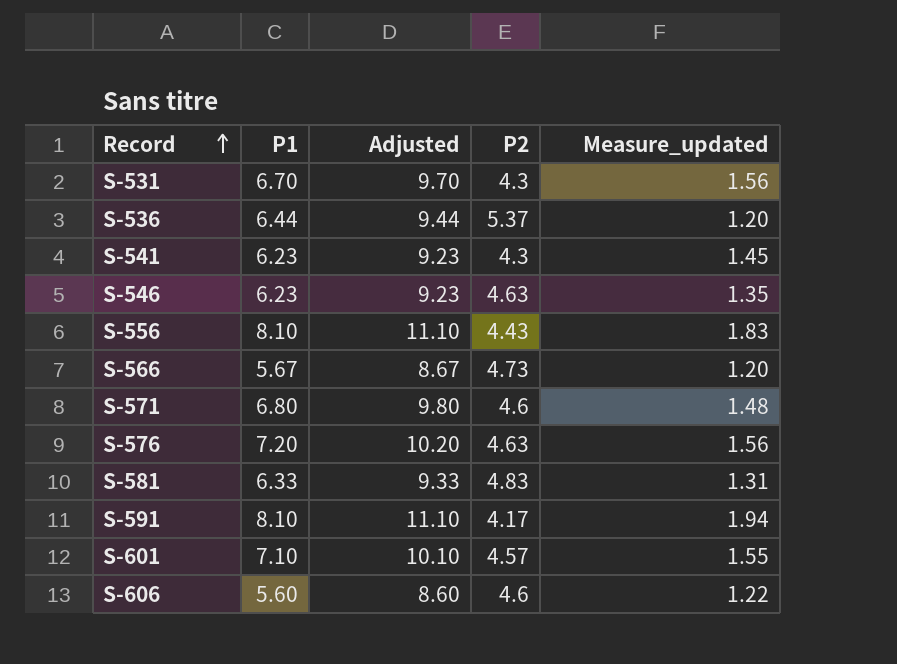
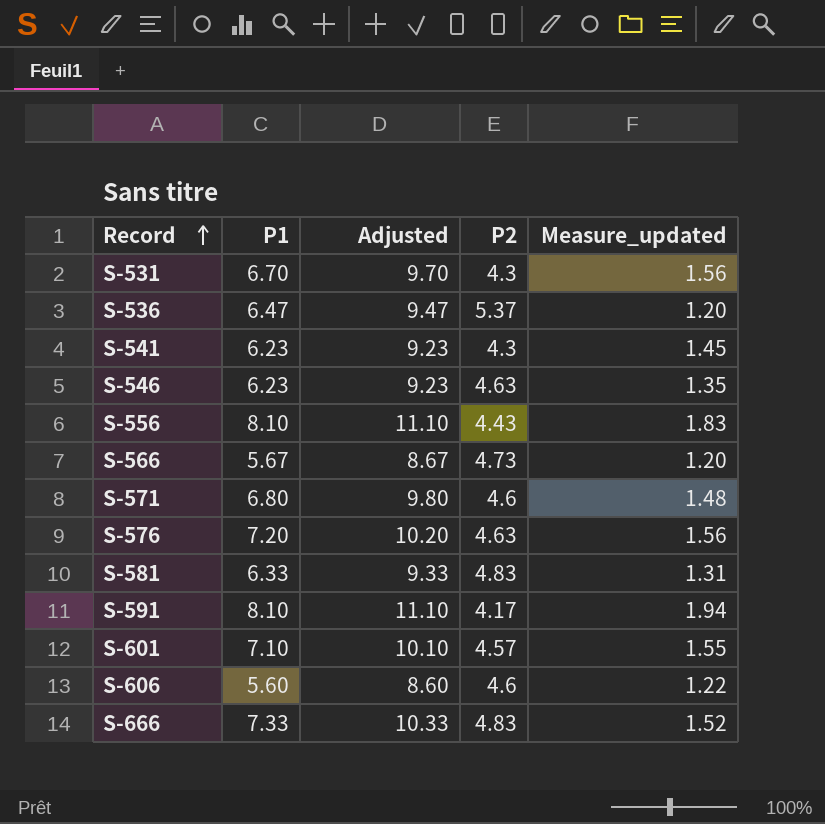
S-536 | P1: 6.44 -> 6.47
S-536 | Adjusted: 9.44 -> 9.47
row S-666: none -> 7.33 | 10.33 | 4.83 | 1.52

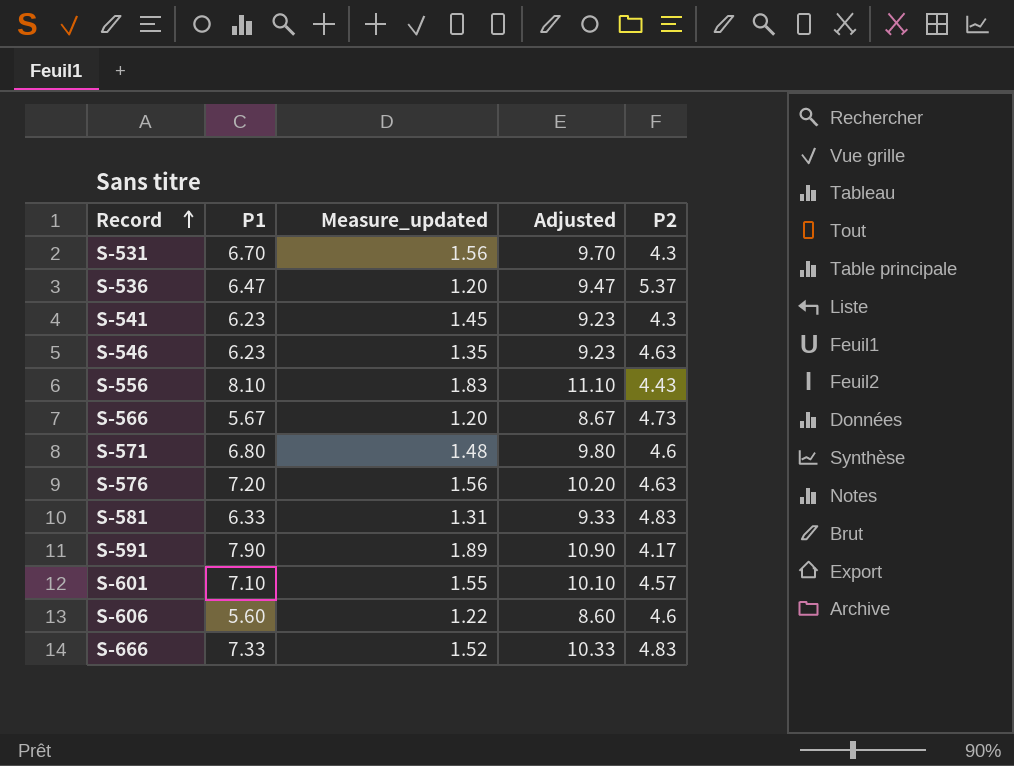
column Measure_updated | position: 5 -> 3
S-591 | P1: 8.10 -> 7.90
S-591 | Measure_updated: 1.94 -> 1.89
S-591 | Adjusted: 11.10 -> 10.90

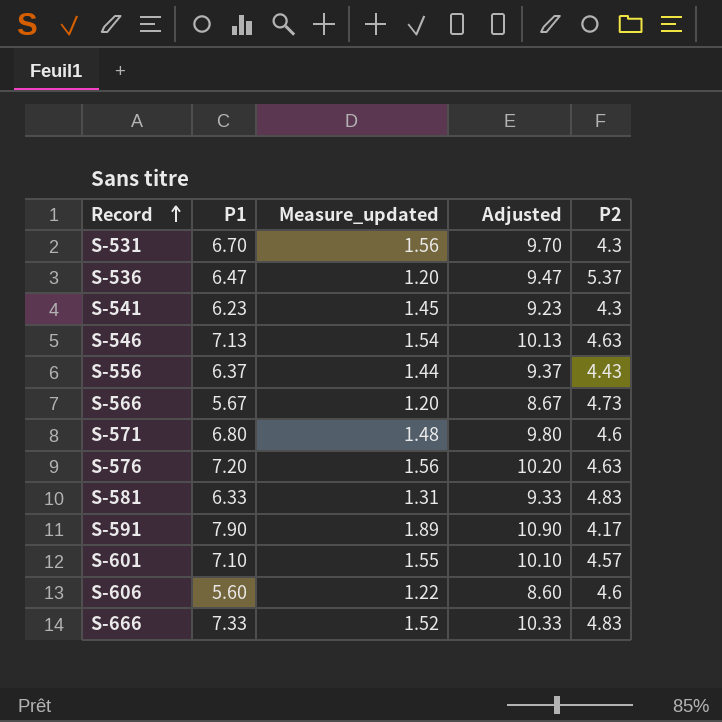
S-546 | P1: 6.23 -> 7.13
S-546 | Measure_updated: 1.35 -> 1.54
S-546 | Adjusted: 9.23 -> 10.13
S-556 | P1: 8.10 -> 6.37
S-556 | Measure_updated: 1.83 -> 1.44
S-556 | Adjusted: 11.10 -> 9.37

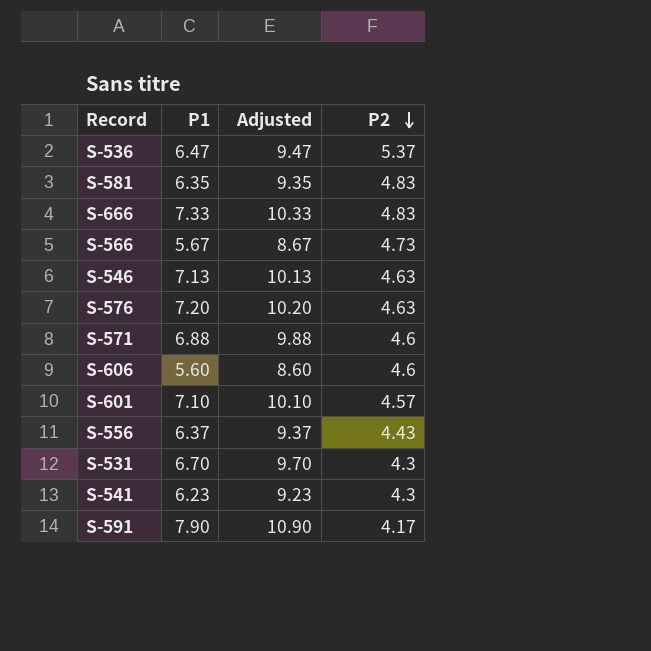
row order: Record ascending -> P2 descending
column Measure_updated | formula: [P1] / [P2] -> none
S-581 | P1: 6.33 -> 6.35
S-581 | Adjusted: 9.33 -> 9.35
S-571 | P1: 6.80 -> 6.88
S-571 | Adjusted: 9.80 -> 9.88

